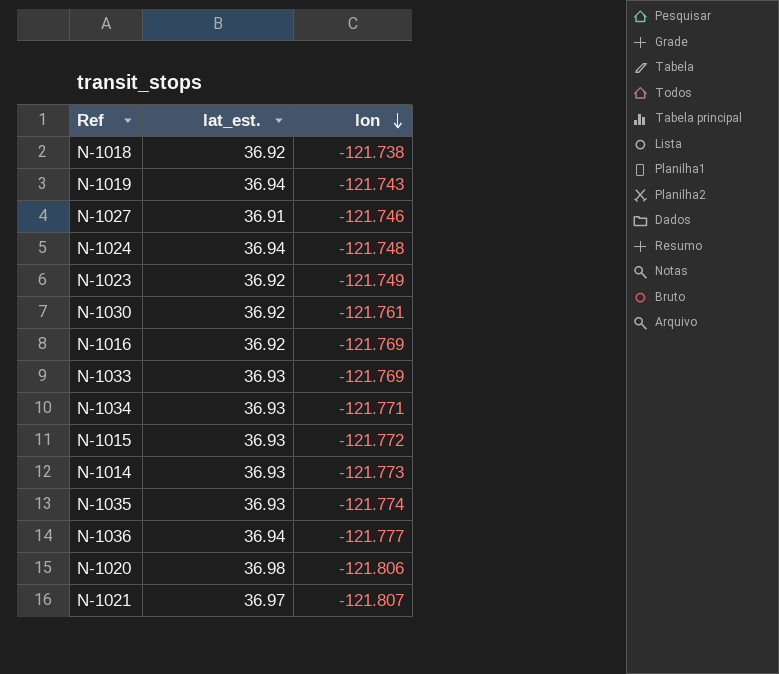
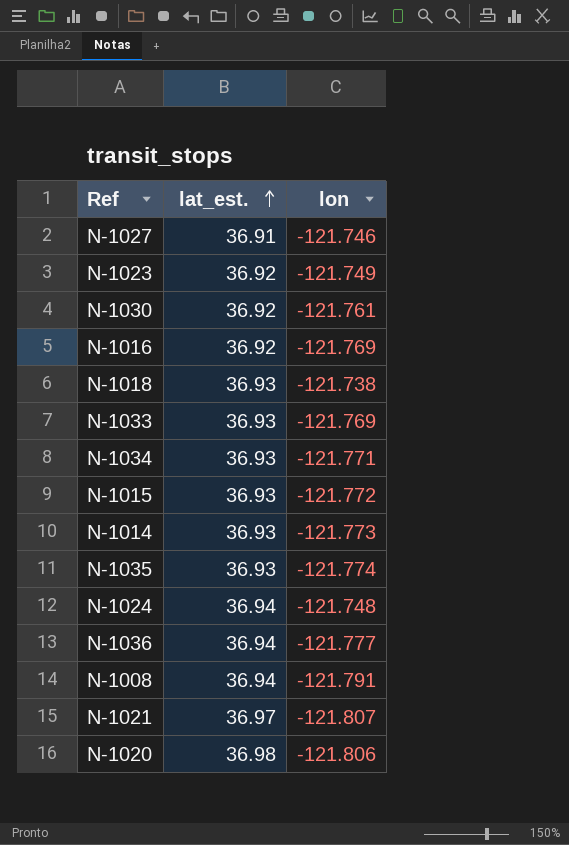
row order: lon descending -> lat_est. ascending
row N-1019: 36.94 | -121.743 -> none
N-1018 | lat_est.: 36.92 -> 36.93
row N-1008: none -> 36.94 | -121.791

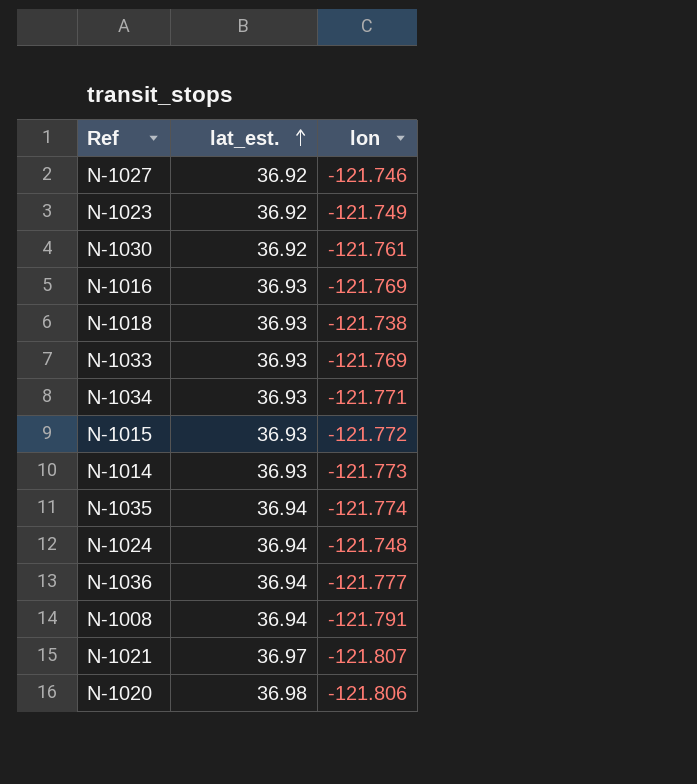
N-1027 | lat_est.: 36.91 -> 36.92
N-1016 | lat_est.: 36.92 -> 36.93
N-1035 | lat_est.: 36.93 -> 36.94

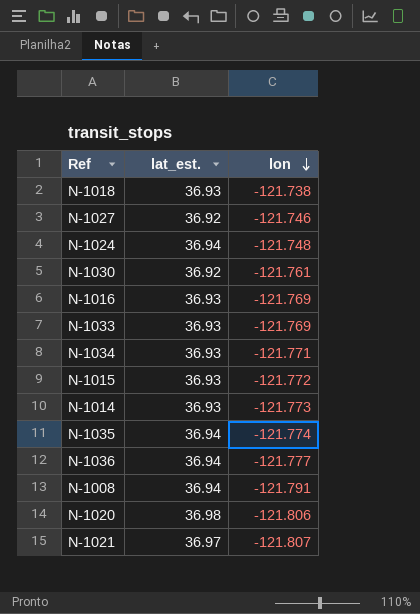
row order: lat_est. ascending -> lon descending
row N-1023: 36.92 | -121.749 -> none

